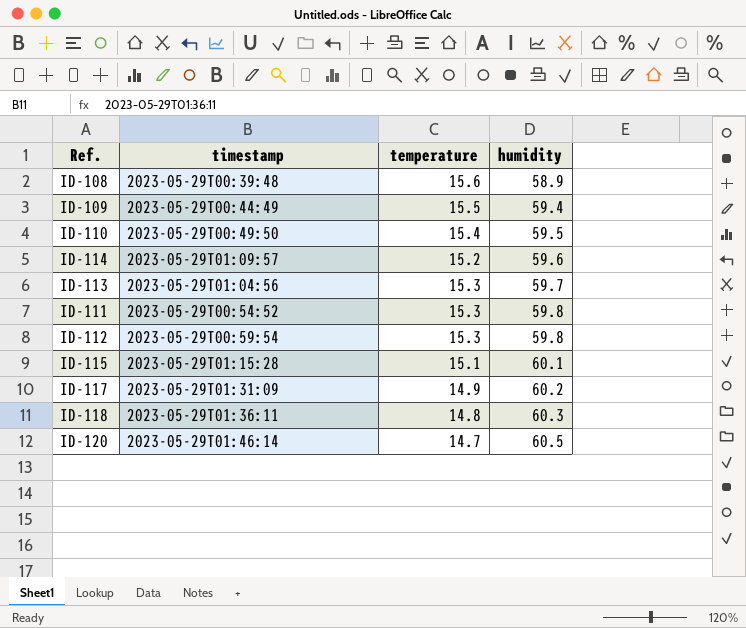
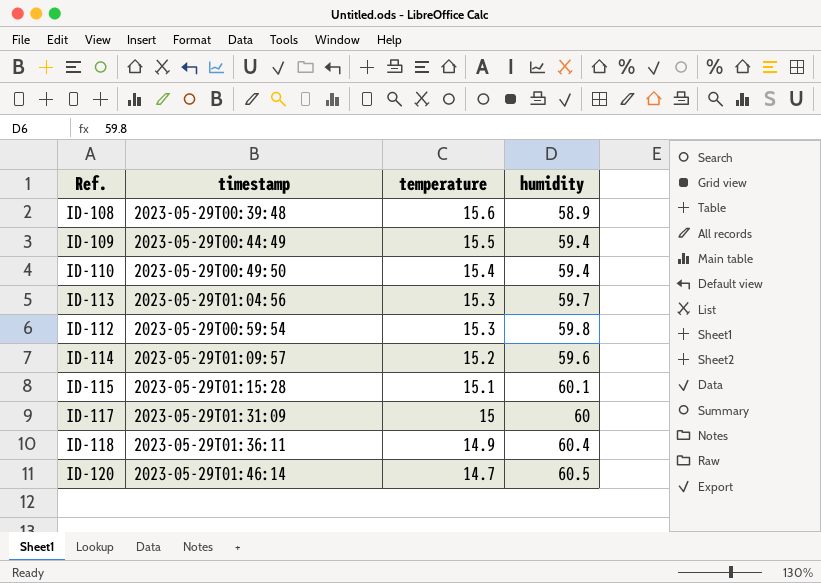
row order: humidity ascending -> temperature descending
row ID-111: 2023-05-29T00:54:52 | 15.3 | 59.8 -> none
ID-110 | humidity: 59.5 -> 59.4
ID-117 | temperature: 14.9 -> 15
ID-117 | humidity: 60.2 -> 60
ID-118 | temperature: 14.8 -> 14.9
ID-118 | humidity: 60.3 -> 60.4

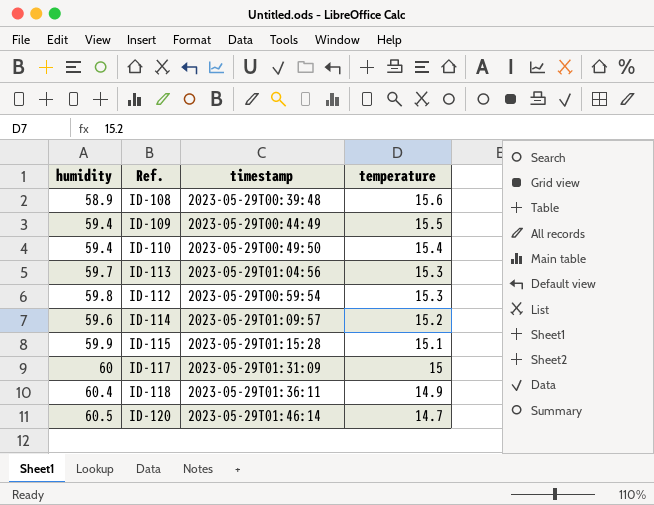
column humidity | position: 4 -> 1
ID-115 | humidity: 60.1 -> 59.9

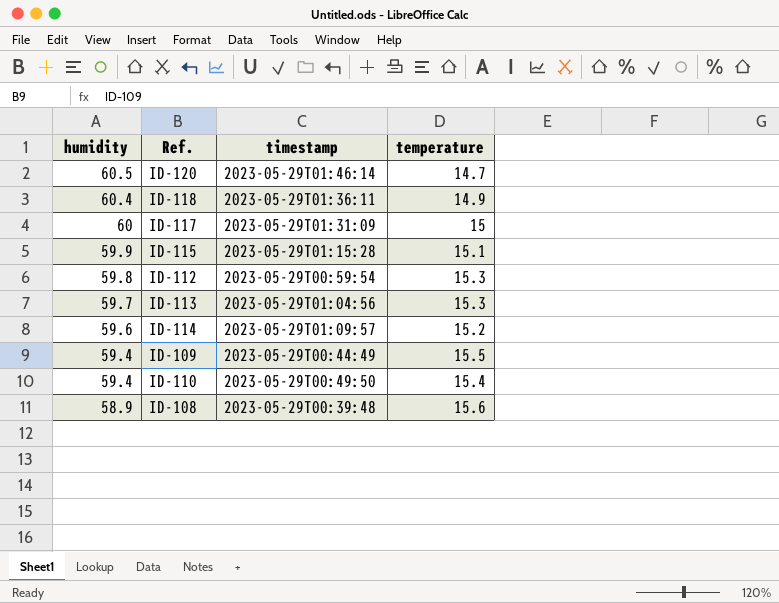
row order: temperature descending -> humidity descending

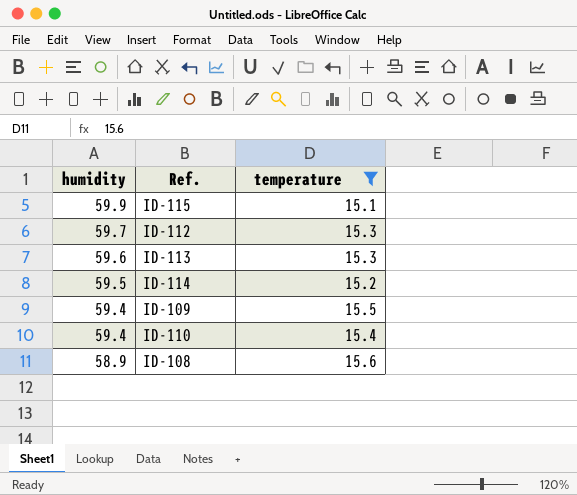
filter: none -> temperature >= 15.1
column timestamp | position: 3 -> none
ID-112 | humidity: 59.8 -> 59.7
ID-113 | humidity: 59.7 -> 59.6
ID-114 | humidity: 59.6 -> 59.5

